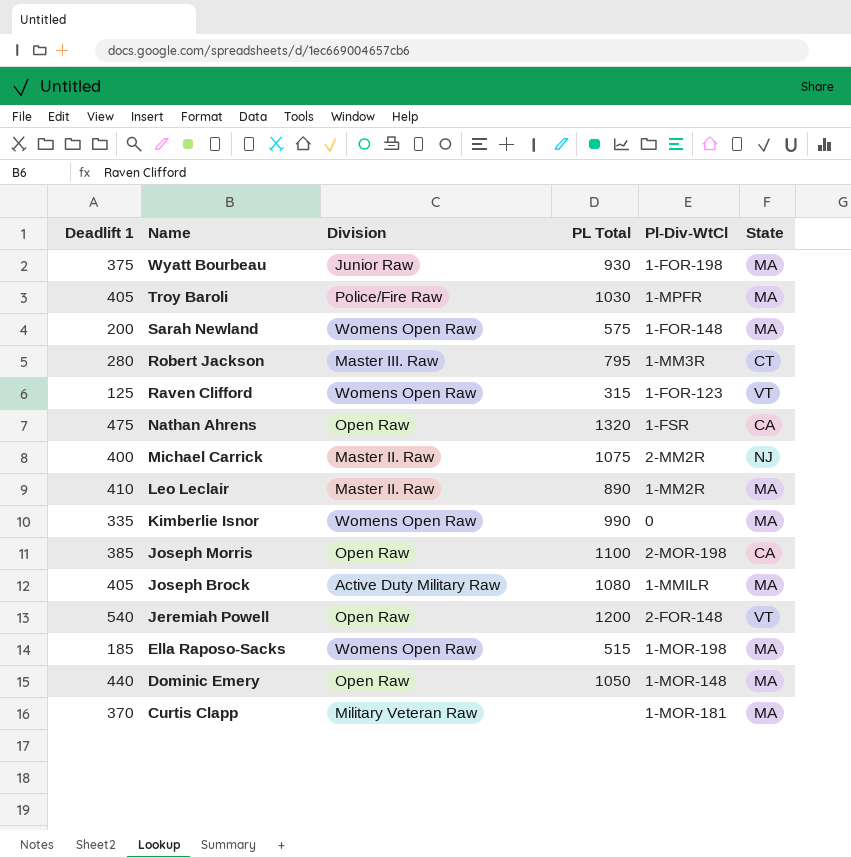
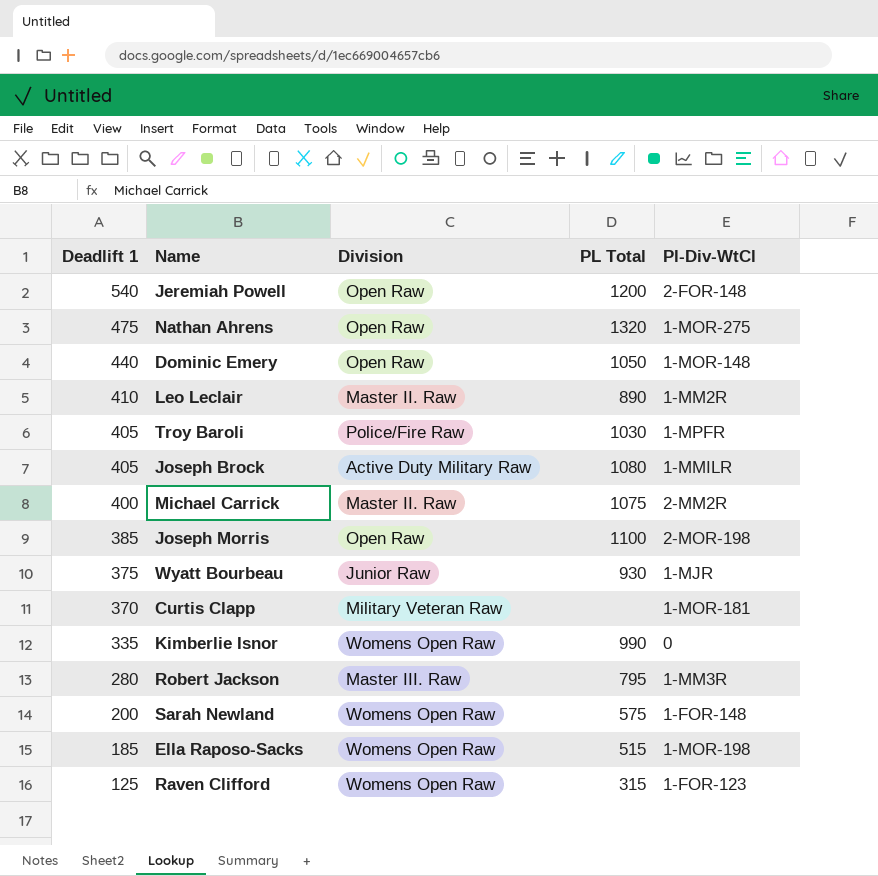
row order: Name descending -> Deadlift 1 descending
column State | position: 6 -> none
Nathan Ahrens | Pl-Div-WtCl: 1-FSR -> 1-MOR-275
Wyatt Bourbeau | Pl-Div-WtCl: 1-FOR-198 -> 1-MJR

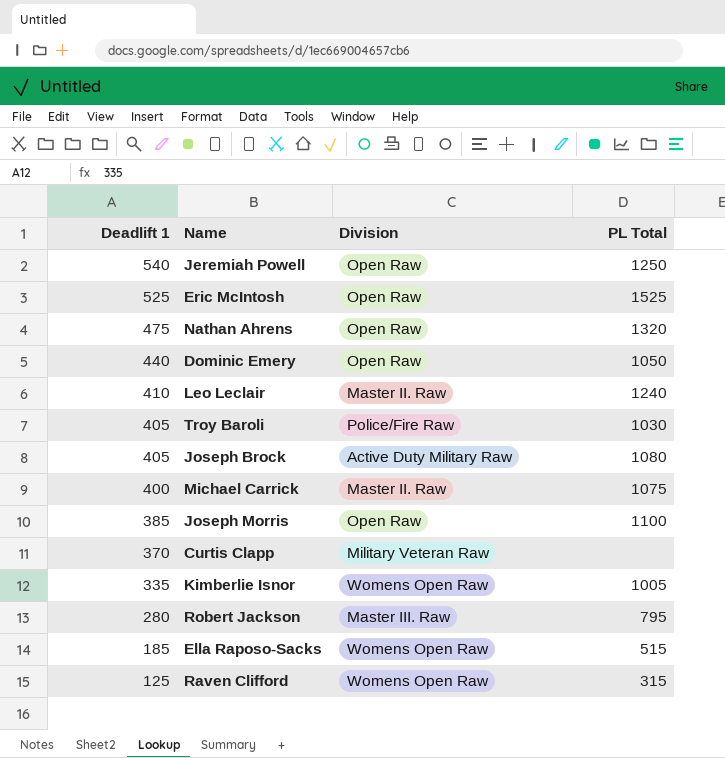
column Pl-Div-WtCl | position: 5 -> none
row Wyatt Bourbeau: 375 | Junior Raw | 930 | 1-MJR -> none
row Sarah Newland: 200 | Womens Open Raw | 575 | 1-FOR-148 -> none
Jeremiah Powell | PL Total: 1200 -> 1250
row Eric McIntosh: none -> 525 | Open Raw | 1525
Leo Leclair | PL Total: 890 -> 1240
Kimberlie Isnor | PL Total: 990 -> 1005

